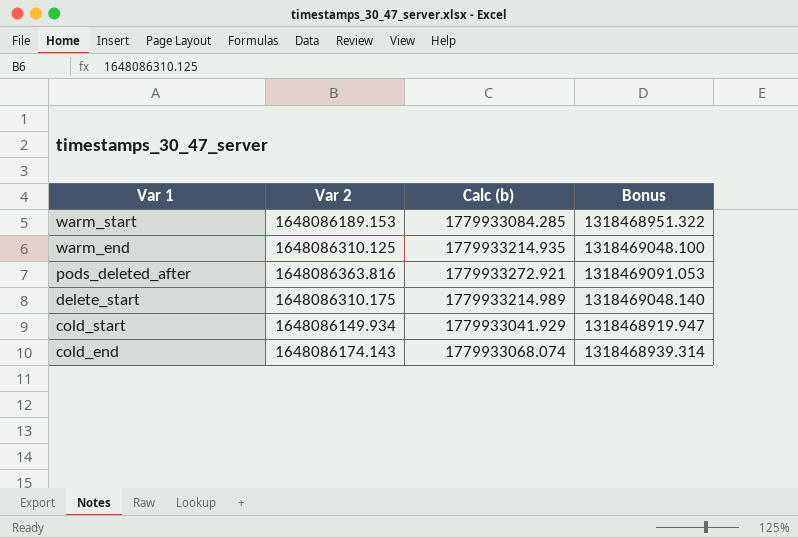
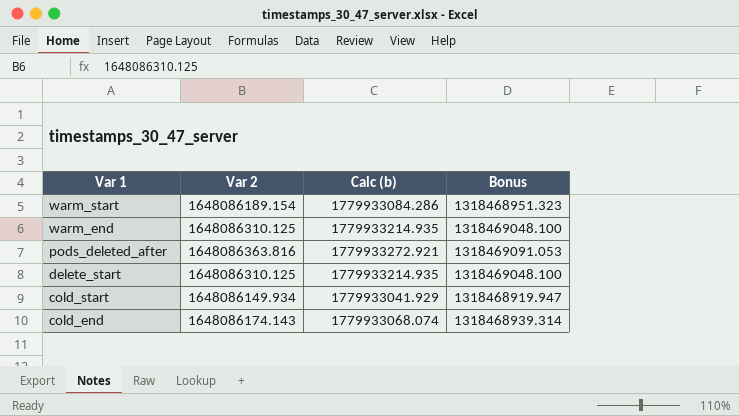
warm_start | Var 2: 1648086189.153 -> 1648086189.154
warm_start | Calc (b): 1779933084.285 -> 1779933084.286
warm_start | Bonus: 1318468951.322 -> 1318468951.323
delete_start | Var 2: 1648086310.175 -> 1648086310.125
delete_start | Calc (b): 1779933214.989 -> 1779933214.935
delete_start | Bonus: 1318469048.140 -> 1318469048.100

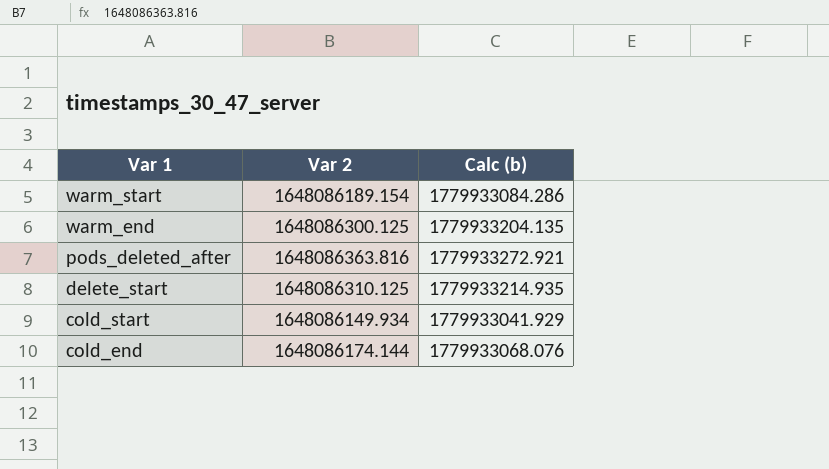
column Bonus | formula: [Var 2] * 0.8 -> none
warm_end | Var 2: 1648086310.125 -> 1648086300.125
warm_end | Calc (b): 1779933214.935 -> 1779933204.135
cold_end | Var 2: 1648086174.143 -> 1648086174.144
cold_end | Calc (b): 1779933068.074 -> 1779933068.076

